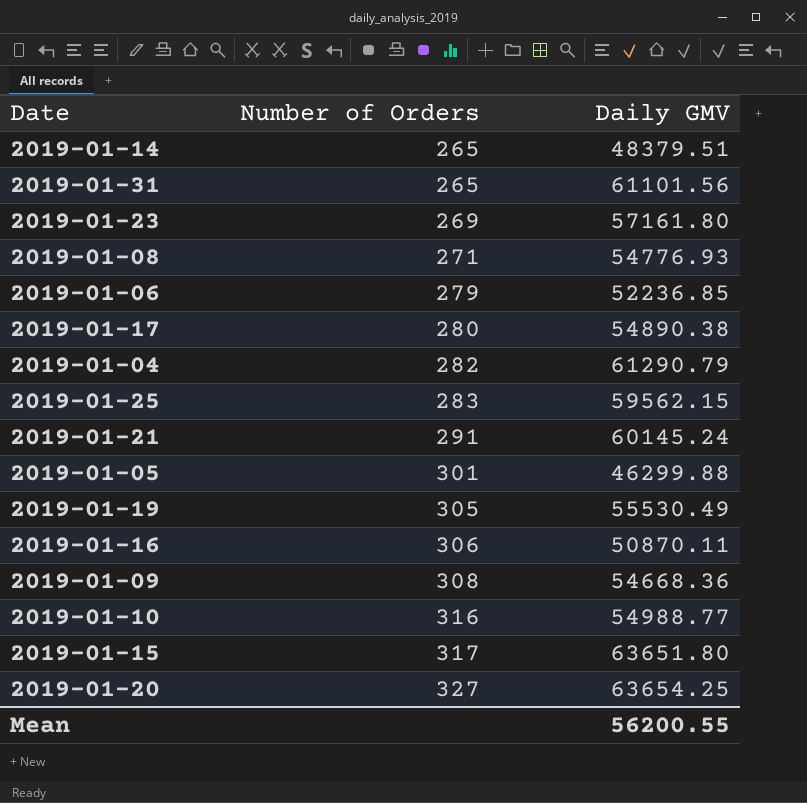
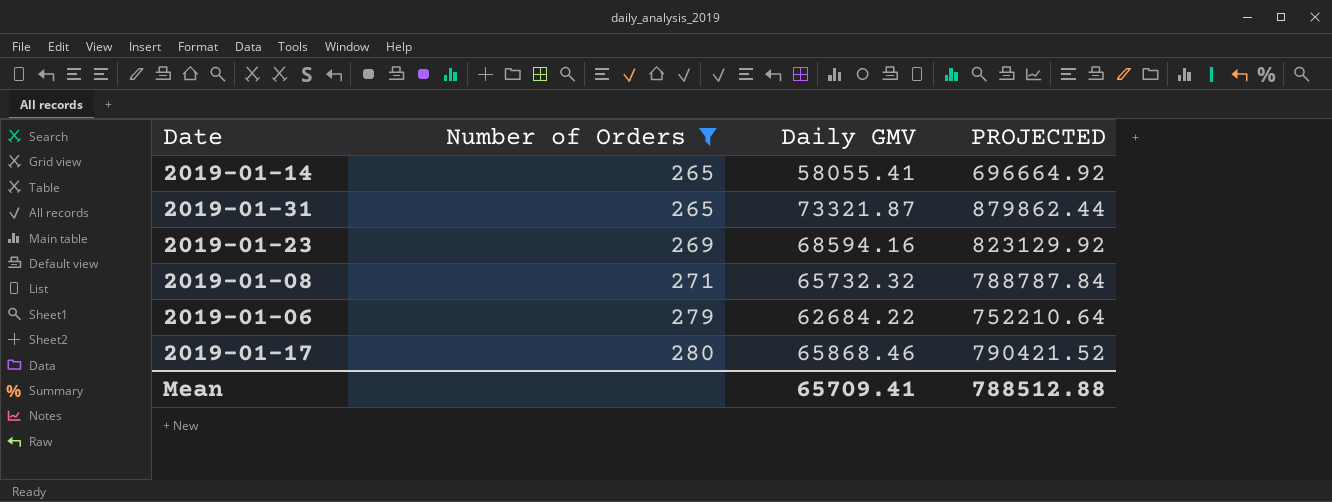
filter: none -> Number of Orders <= 280
column PROJECTED | formula: none -> [Daily GMV] * 12
2019-01-14 | Daily GMV: 48379.51 -> 58055.41
2019-01-31 | Daily GMV: 61101.56 -> 73321.87
2019-01-23 | Daily GMV: 57161.80 -> 68594.16
2019-01-08 | Daily GMV: 54776.93 -> 65732.32
2019-01-06 | Daily GMV: 52236.85 -> 62684.22
2019-01-17 | Daily GMV: 54890.38 -> 65868.46
Mean | Daily GMV: 56200.55 -> 65709.41

